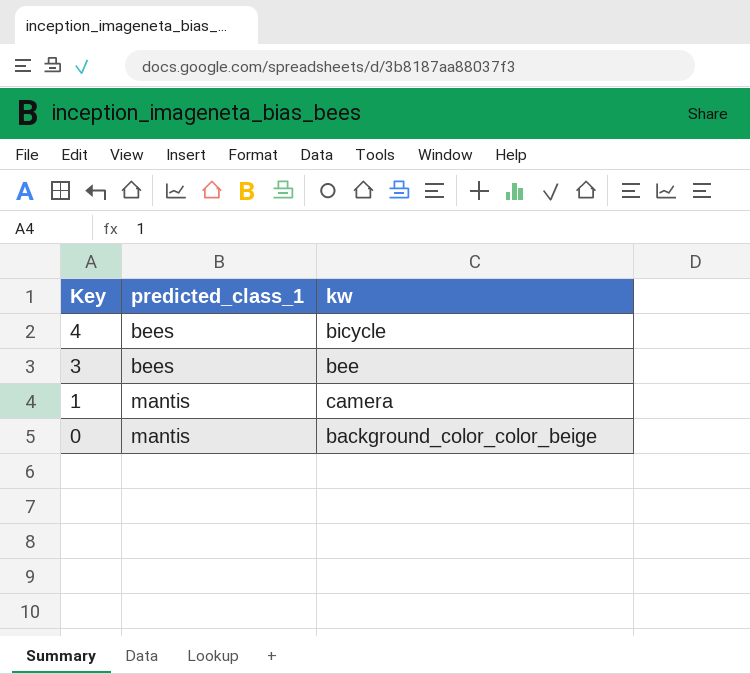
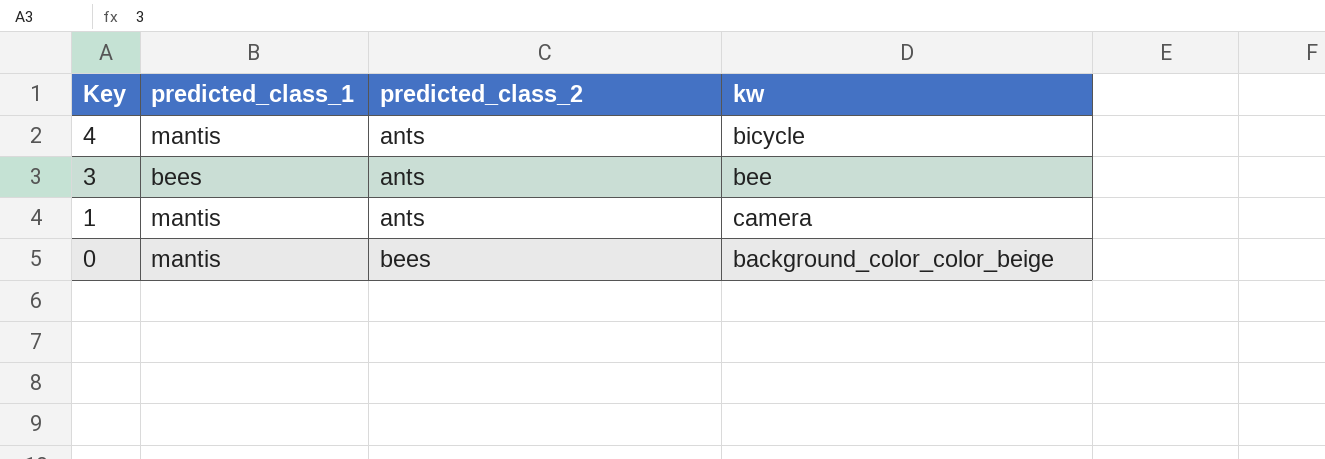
column predicted_class_2 | position: none -> 3
4 | predicted_class_1: bees -> mantis

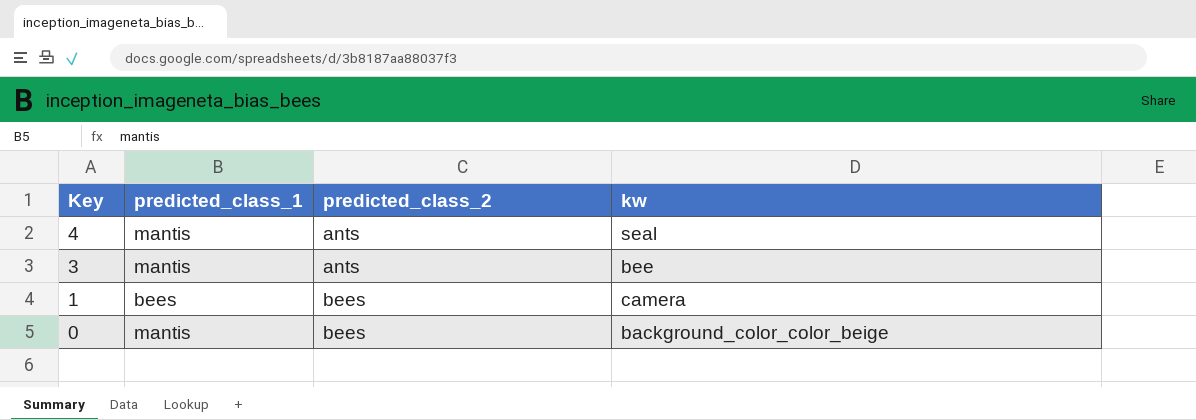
4 | kw: bicycle -> seal
3 | predicted_class_1: bees -> mantis
1 | predicted_class_1: mantis -> bees
1 | predicted_class_2: ants -> bees

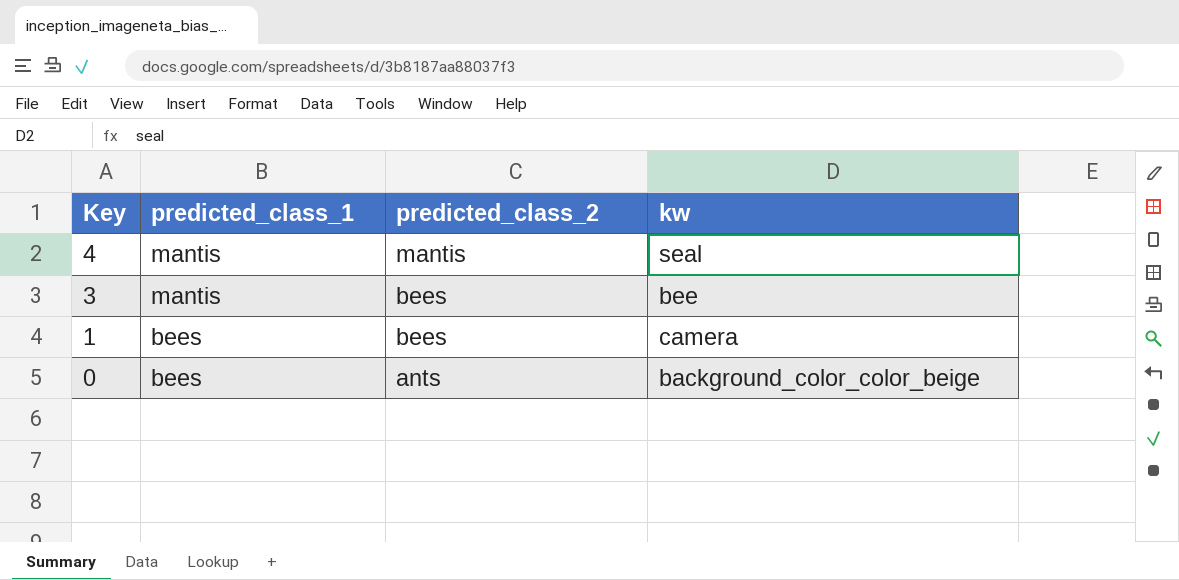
4 | predicted_class_2: ants -> mantis
3 | predicted_class_2: ants -> bees
0 | predicted_class_1: mantis -> bees
0 | predicted_class_2: bees -> ants

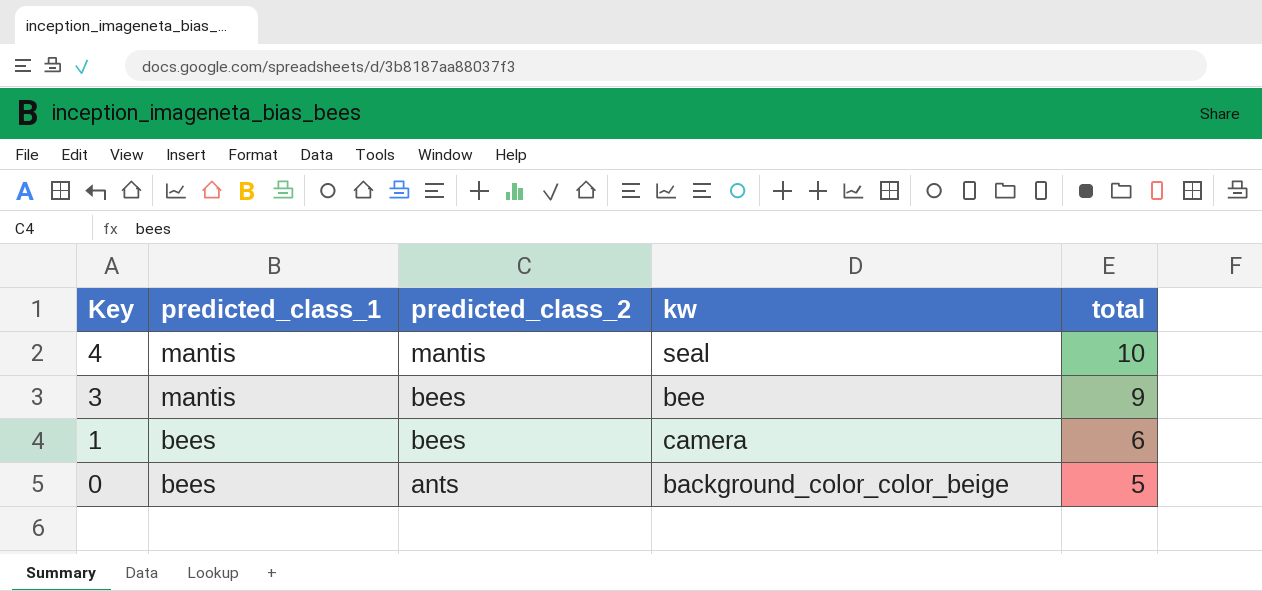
column total | position: none -> 5

